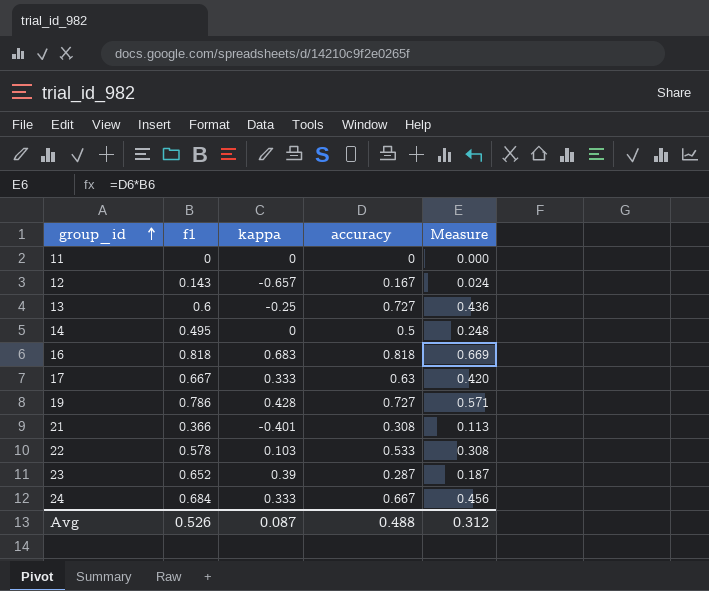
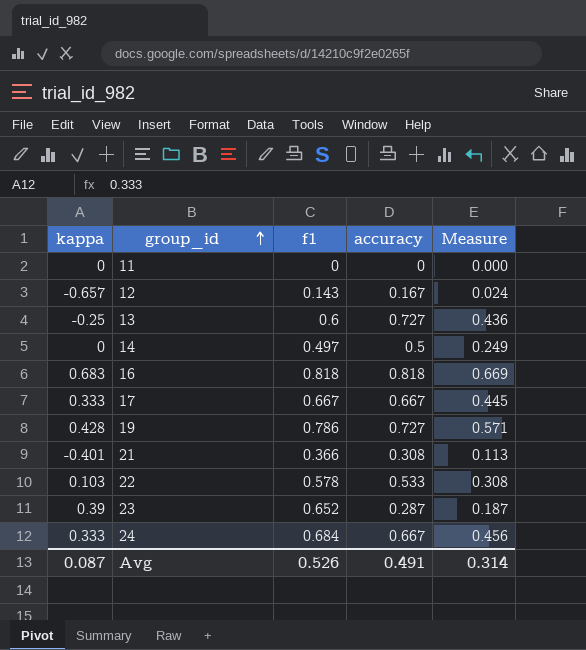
column kappa | position: 3 -> 1
14 | f1: 0.495 -> 0.497
14 | Measure: 0.248 -> 0.249
17 | accuracy: 0.63 -> 0.667
17 | Measure: 0.420 -> 0.445
Avg | accuracy: 0.488 -> 0.491
Avg | Measure: 0.312 -> 0.314

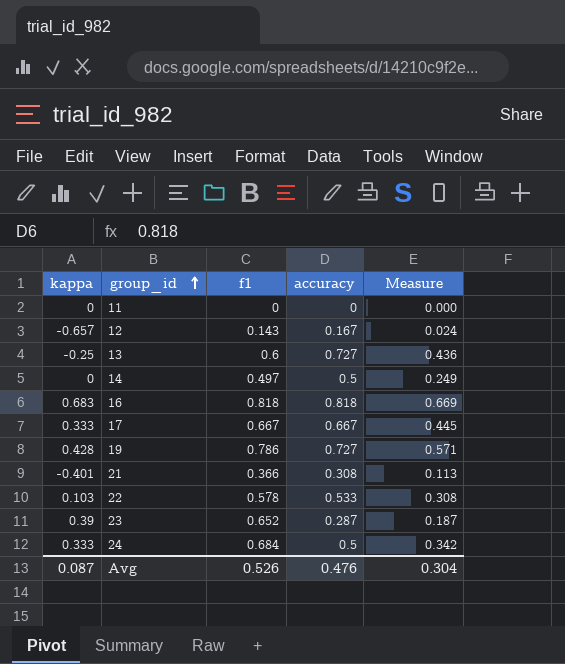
24 | accuracy: 0.667 -> 0.5
24 | Measure: 0.456 -> 0.342
Avg | accuracy: 0.491 -> 0.476
Avg | Measure: 0.314 -> 0.304

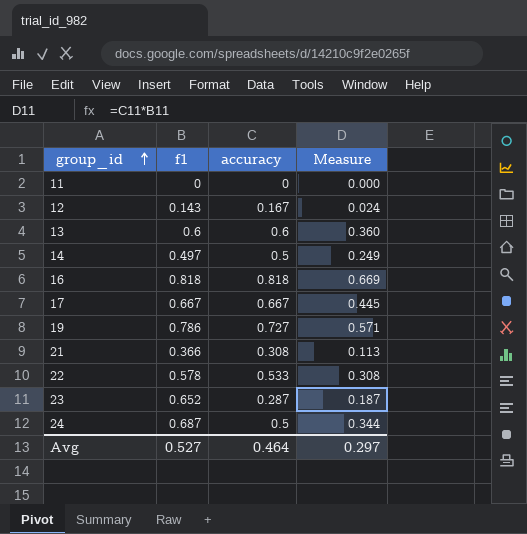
column kappa | position: 1 -> none
13 | accuracy: 0.727 -> 0.6
13 | Measure: 0.436 -> 0.360
24 | f1: 0.684 -> 0.687
24 | Measure: 0.342 -> 0.344
Avg | f1: 0.526 -> 0.527
Avg | accuracy: 0.476 -> 0.464
Avg | Measure: 0.304 -> 0.297

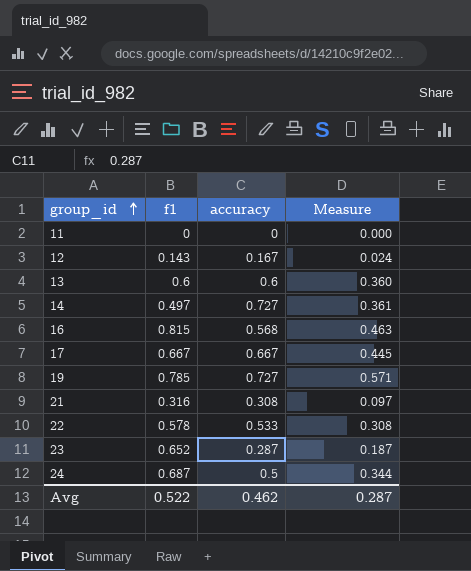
14 | accuracy: 0.5 -> 0.727
14 | Measure: 0.249 -> 0.361
16 | f1: 0.818 -> 0.815
16 | accuracy: 0.818 -> 0.568
16 | Measure: 0.669 -> 0.463
19 | f1: 0.786 -> 0.785
21 | f1: 0.366 -> 0.316
21 | Measure: 0.113 -> 0.097
Avg | f1: 0.527 -> 0.522
Avg | accuracy: 0.464 -> 0.462
Avg | Measure: 0.297 -> 0.287

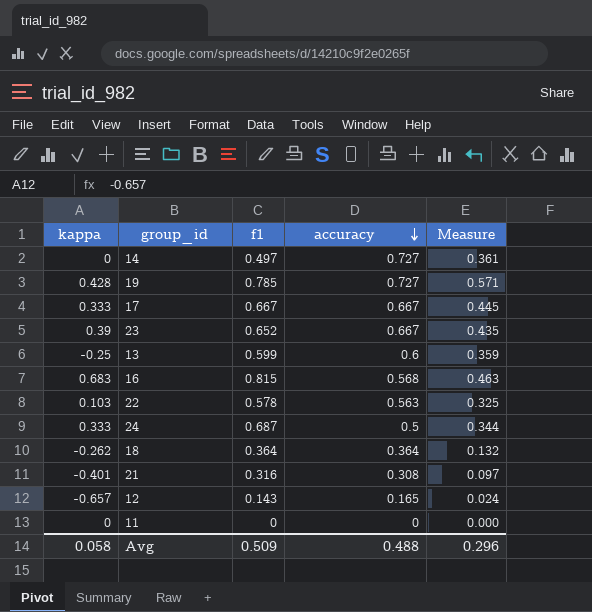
row order: group_id ascending -> accuracy descending
column kappa | position: none -> 1
23 | accuracy: 0.287 -> 0.667
23 | Measure: 0.187 -> 0.435
13 | f1: 0.6 -> 0.599
13 | Measure: 0.360 -> 0.359
22 | accuracy: 0.533 -> 0.563
22 | Measure: 0.308 -> 0.325
row 18: none -> -0.262 | 0.364 | 0.364 | 0.132
12 | accuracy: 0.167 -> 0.165
Avg | f1: 0.522 -> 0.509
Avg | accuracy: 0.462 -> 0.488
Avg | Measure: 0.287 -> 0.296

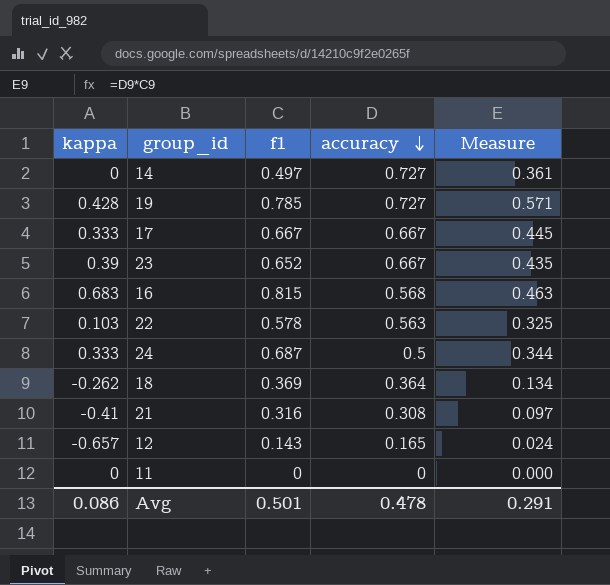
row 13: -0.25 | 0.599 | 0.6 | 0.359 -> none
18 | f1: 0.364 -> 0.369
18 | Measure: 0.132 -> 0.134
21 | kappa: -0.401 -> -0.41
Avg | kappa: 0.058 -> 0.086
Avg | f1: 0.509 -> 0.501
Avg | accuracy: 0.488 -> 0.478
Avg | Measure: 0.296 -> 0.291

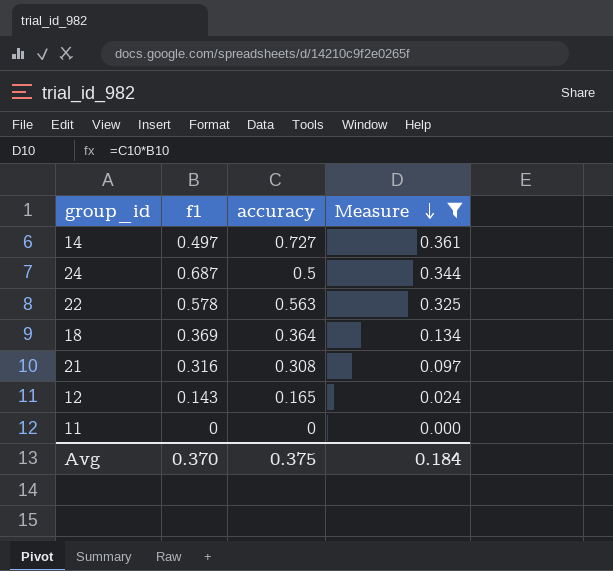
filter: none -> Measure <= 0.361
row order: accuracy descending -> Measure descending
column kappa | position: 1 -> none
Avg | f1: 0.501 -> 0.370
Avg | accuracy: 0.478 -> 0.375
Avg | Measure: 0.291 -> 0.184

